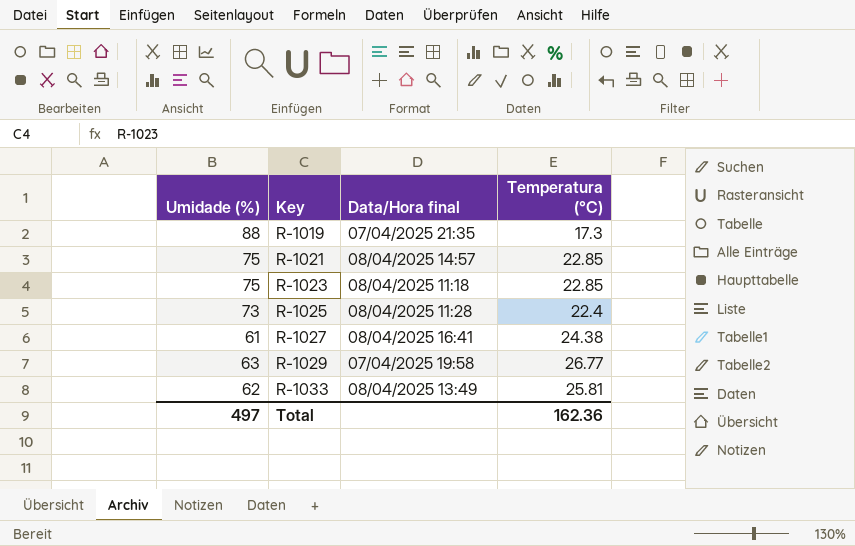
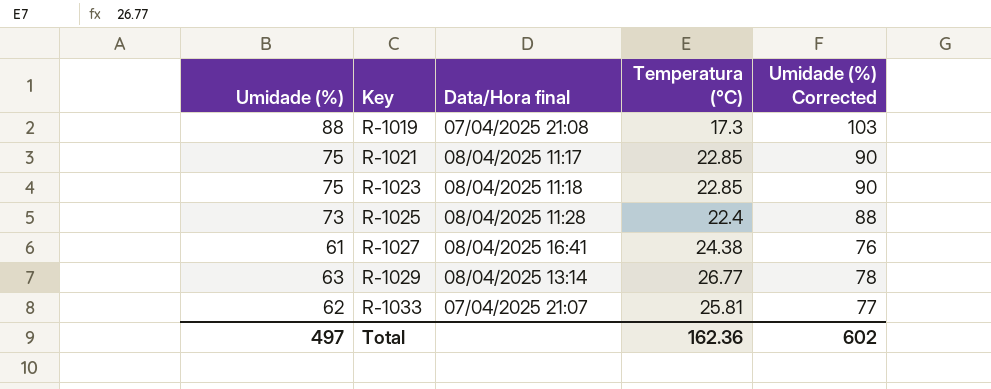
column Umidade (%) Corrected | formula: none -> [Umidade (%)] + 15
R-1019 | Data/Hora final: 07/04/2025 21:35 -> 07/04/2025 21:08
R-1021 | Data/Hora final: 08/04/2025 14:57 -> 08/04/2025 11:17
R-1029 | Data/Hora final: 07/04/2025 19:58 -> 08/04/2025 13:14
R-1033 | Data/Hora final: 08/04/2025 13:49 -> 07/04/2025 21:07

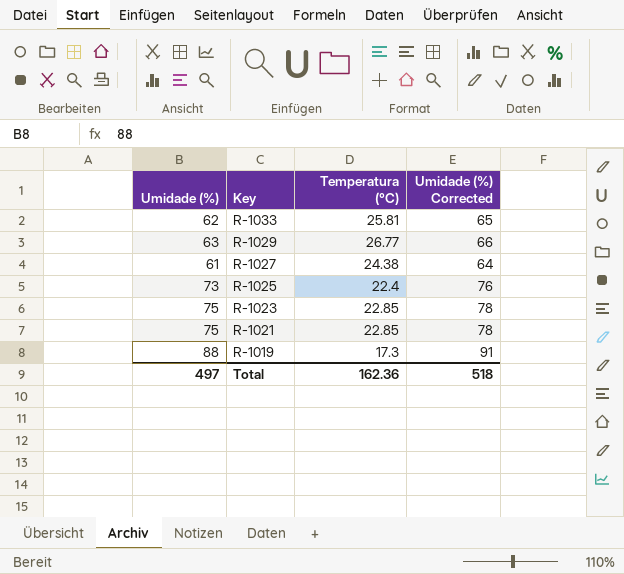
row order: Key ascending -> Key descending
column Data/Hora final | position: 3 -> none
column Umidade (%) Corrected | formula: [Umidade (%)] + 15 -> [Umidade (%)] + 3
Total | Umidade (%) Corrected: 602 -> 518

